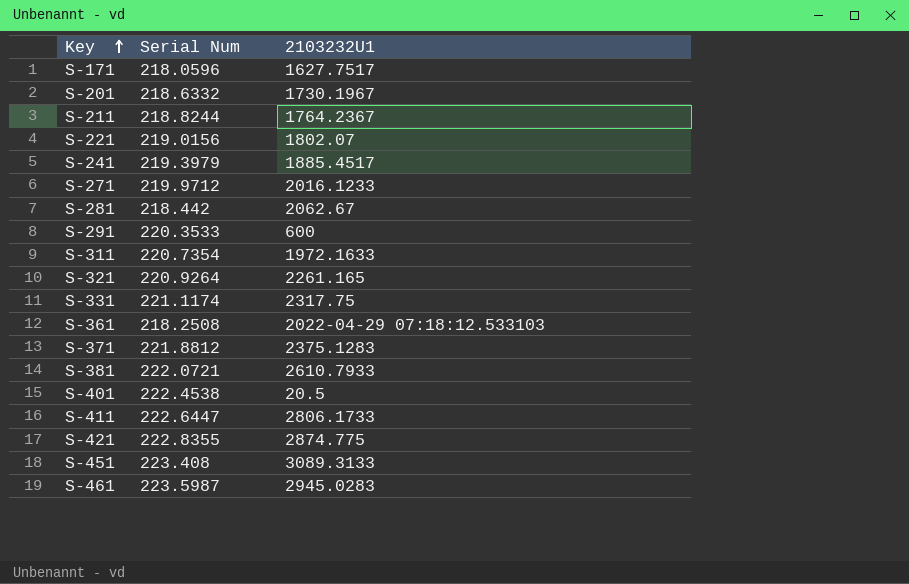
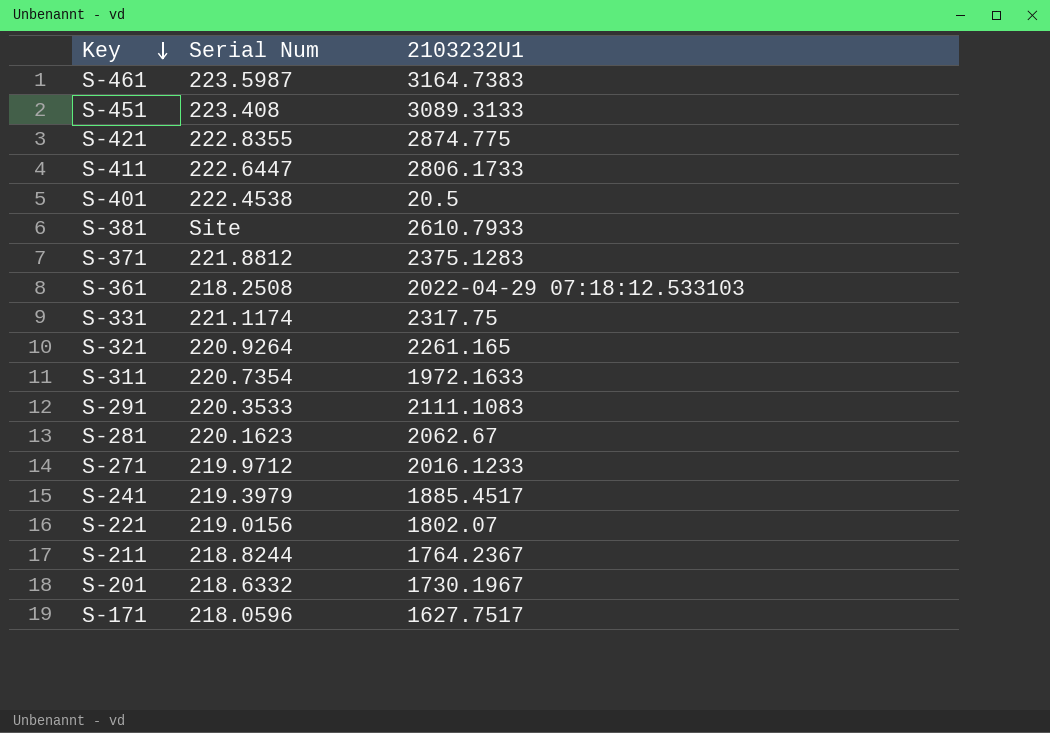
row order: Key ascending -> Key descending
S-461 | 2103232U1: 2945.0283 -> 3164.7383
S-381 | Serial Num: 222.0721 -> Site
S-291 | 2103232U1: 600 -> 2111.1083
S-281 | Serial Num: 218.442 -> 220.1623

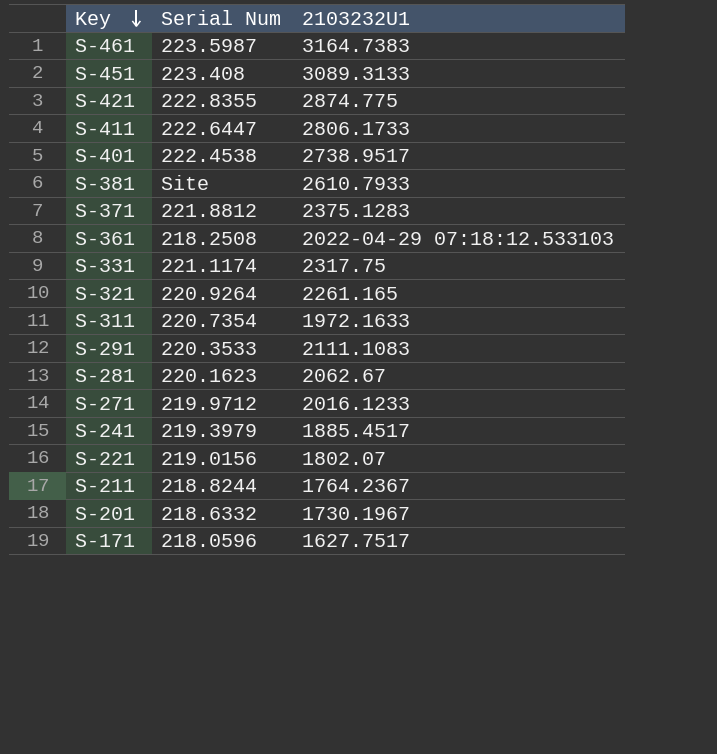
S-401 | 2103232U1: 20.5 -> 2738.9517

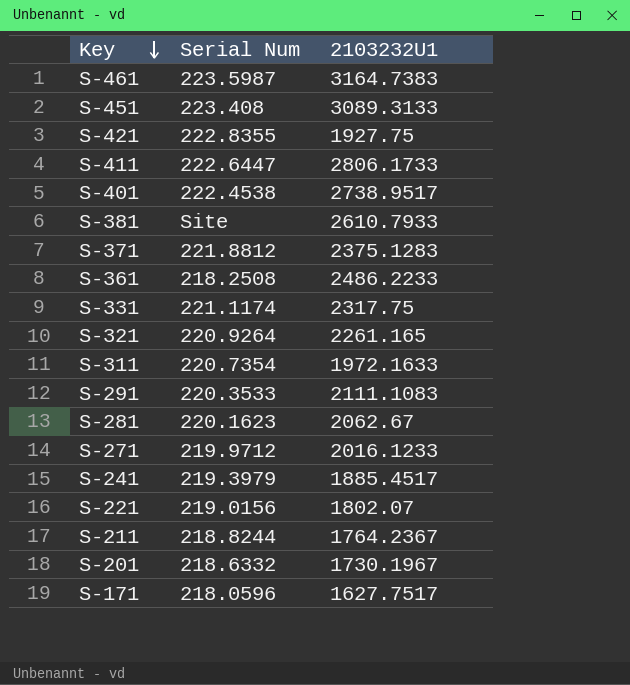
S-421 | 2103232U1: 2874.775 -> 1927.75
S-361 | 2103232U1: 2022-04-29 07:18:12.533103 -> 2486.2233

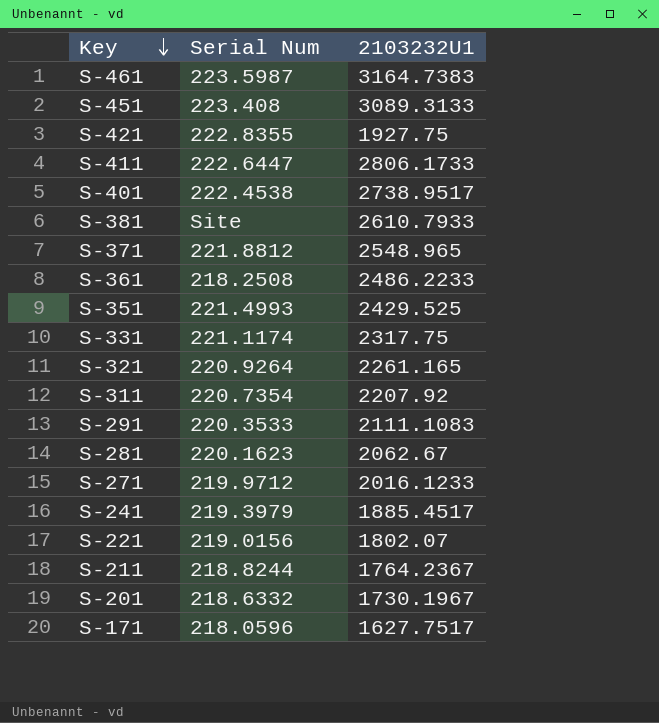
S-371 | 2103232U1: 2375.1283 -> 2548.965
row S-351: none -> 221.4993 | 2429.525
S-311 | 2103232U1: 1972.1633 -> 2207.92

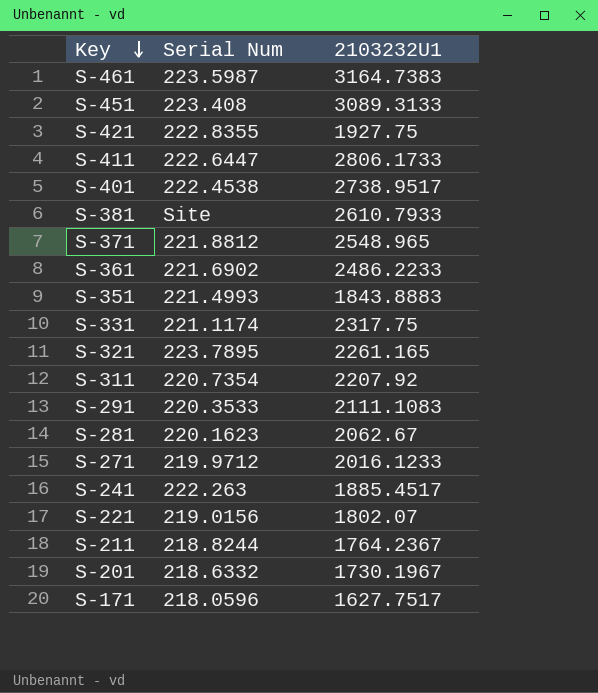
S-361 | Serial Num: 218.2508 -> 221.6902
S-351 | 2103232U1: 2429.525 -> 1843.8883
S-321 | Serial Num: 220.9264 -> 223.7895
S-241 | Serial Num: 219.3979 -> 222.263

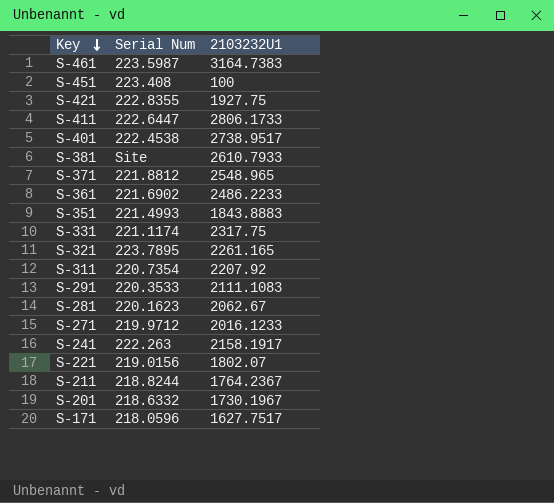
S-451 | 2103232U1: 3089.3133 -> 100
S-241 | 2103232U1: 1885.4517 -> 2158.1917

